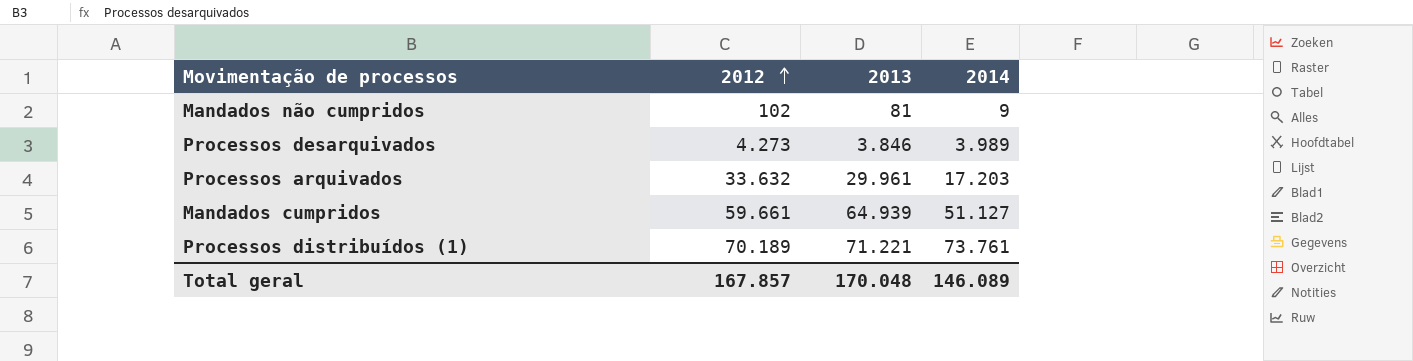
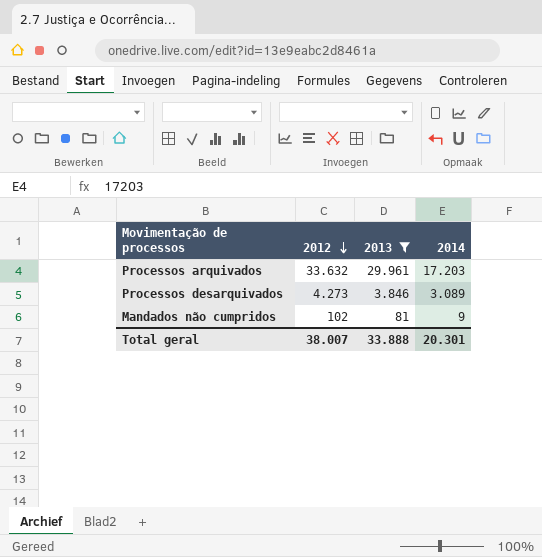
filter: none -> 2013 <= 29.961
row order: 2012 ascending -> 2012 descending
Processos desarquivados | 2014: 3.989 -> 3.089
Total geral | 2012: 167.857 -> 38.007
Total geral | 2013: 170.048 -> 33.888
Total geral | 2014: 146.089 -> 20.301

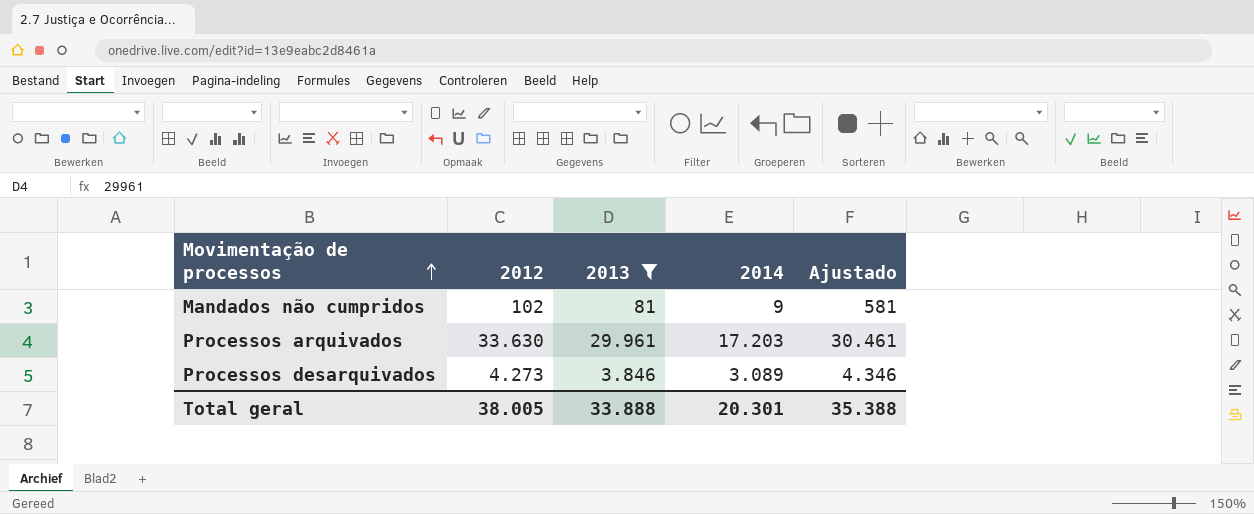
row order: 2012 descending -> Movimentação de processos ascending
column Ajustado | formula: none -> [2013] + 500
Processos arquivados | 2012: 33.632 -> 33.630
Total geral | 2012: 38.007 -> 38.005

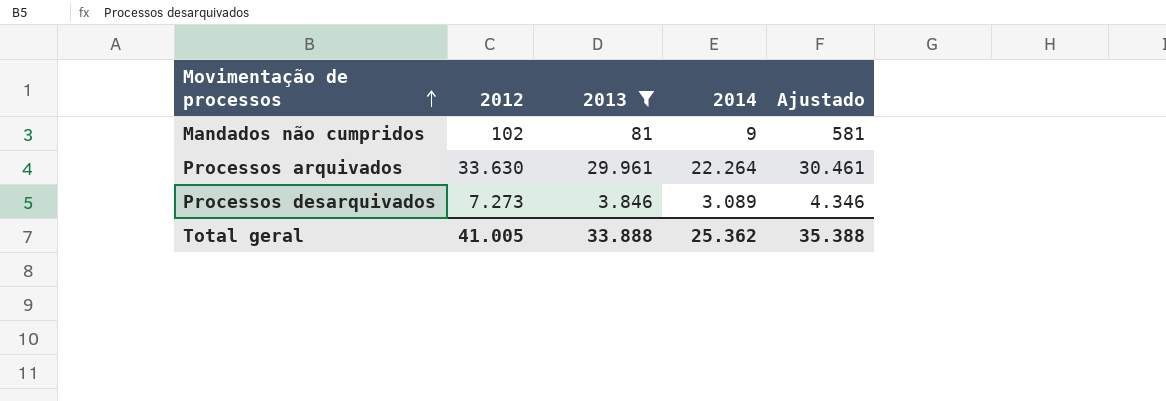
Processos arquivados | 2014: 17.203 -> 22.264
Processos desarquivados | 2012: 4.273 -> 7.273
Total geral | 2012: 38.005 -> 41.005
Total geral | 2014: 20.301 -> 25.362

